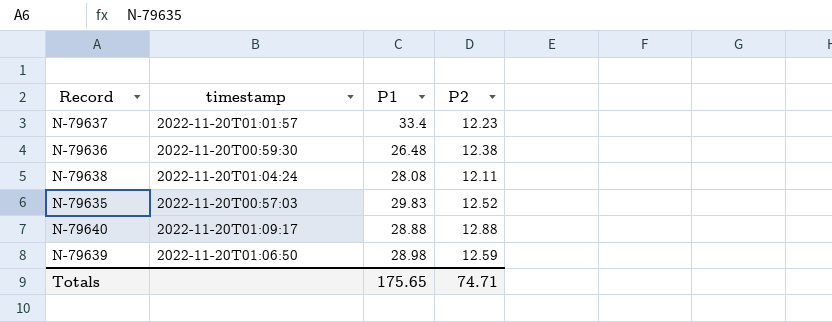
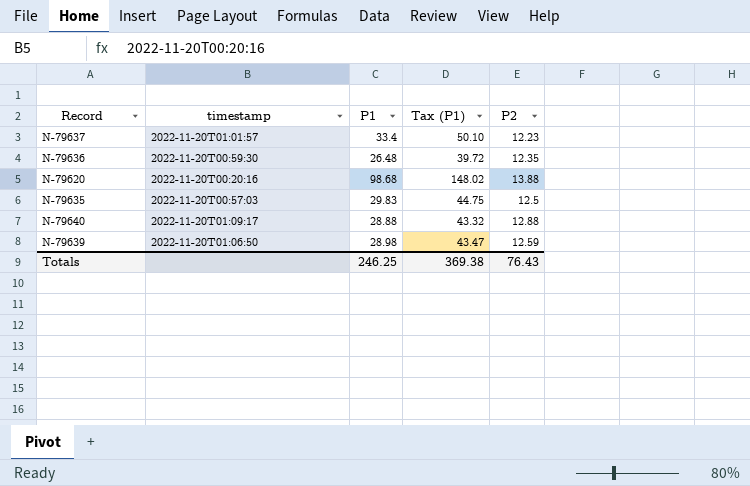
column Tax (P1) | formula: none -> [P1] * 1.5
row N-79638: 2022-11-20T01:04:24 | 28.08 | 12.11 -> none
N-79636 | P2: 12.38 -> 12.35
row N-79620: none -> 2022-11-20T00:20:16 | 98.68 | 148.02 | 13.88
N-79635 | P2: 12.52 -> 12.5
Totals | P1: 175.65 -> 246.25
Totals | P2: 74.71 -> 76.43

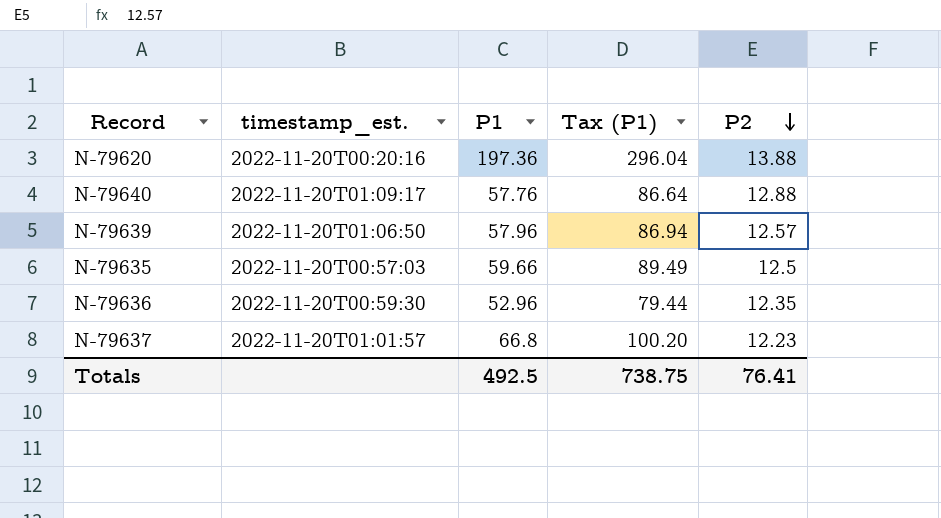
row order: none -> P2 descending
column name: timestamp -> timestamp_est.
N-79620 | P1: 98.68 -> 197.36
N-79620 | Tax (P1): 148.02 -> 296.04
N-79640 | P1: 28.88 -> 57.76
N-79640 | Tax (P1): 43.32 -> 86.64
N-79639 | P1: 28.98 -> 57.96
N-79639 | Tax (P1): 43.47 -> 86.94
N-79639 | P2: 12.59 -> 12.57
N-79635 | P1: 29.83 -> 59.66
N-79635 | Tax (P1): 44.75 -> 89.49
N-79636 | P1: 26.48 -> 52.96
N-79636 | Tax (P1): 39.72 -> 79.44
N-79637 | P1: 33.4 -> 66.8
N-79637 | Tax (P1): 50.10 -> 100.20
Totals | P1: 246.25 -> 492.5
Totals | Tax (P1): 369.38 -> 738.75
Totals | P2: 76.43 -> 76.41

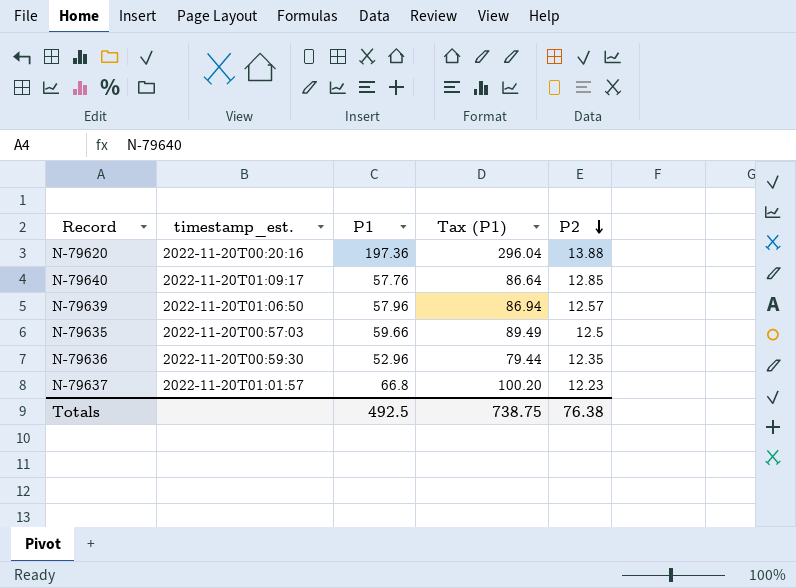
N-79640 | P2: 12.88 -> 12.85
Totals | P2: 76.41 -> 76.38

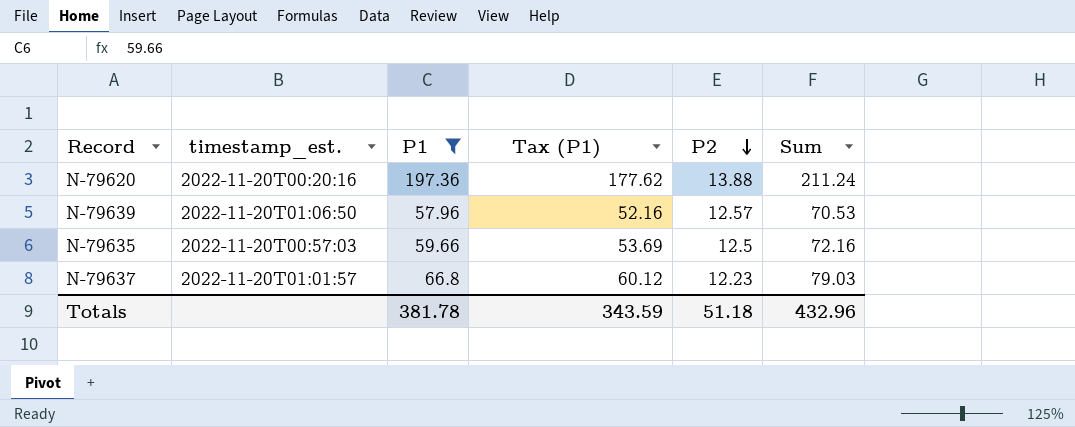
filter: none -> P1 >= 57.96
column Tax (P1) | formula: [P1] * 1.5 -> [P1] * 0.9
column Sum | formula: none -> [P1] + [P2]
Totals | P1: 492.5 -> 381.78
Totals | Tax (P1): 738.75 -> 343.59
Totals | P2: 76.38 -> 51.18

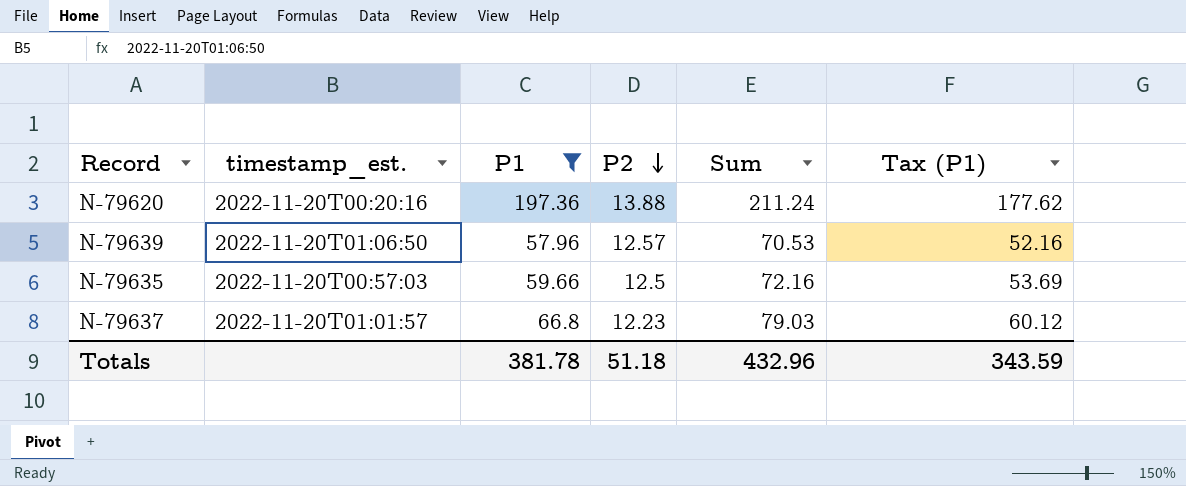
column Tax (P1) | position: 4 -> 6

